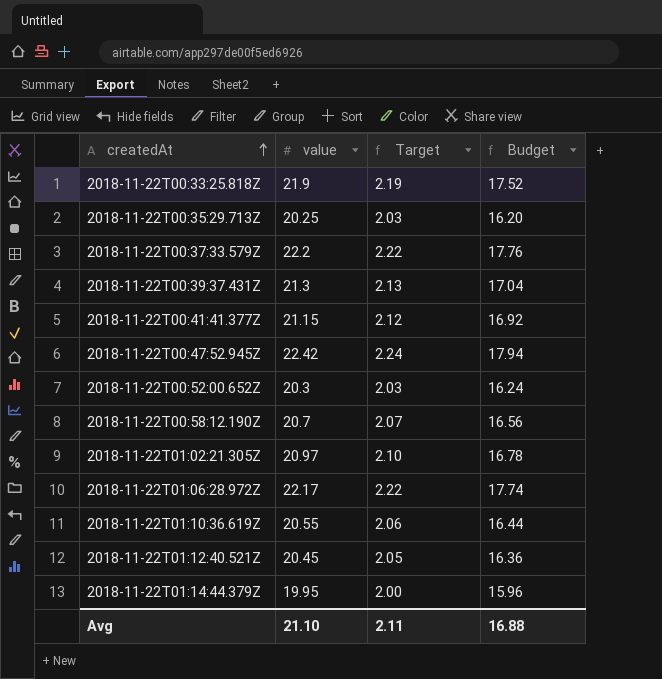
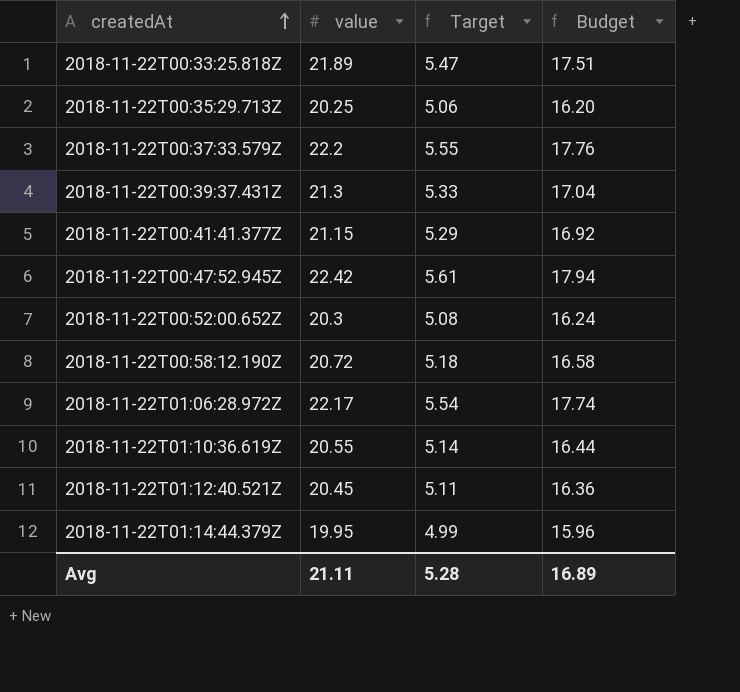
column Target | formula: [value] * 0.1 -> [value] * 0.25
row 2018-11-22T01:02:21.305Z: 20.97 | 2.10 | 16.78 -> none
2018-11-22T00:33:25.818Z | value: 21.9 -> 21.89
2018-11-22T00:33:25.818Z | Budget: 17.52 -> 17.51
2018-11-22T00:58:12.190Z | value: 20.7 -> 20.72
2018-11-22T00:58:12.190Z | Budget: 16.56 -> 16.58
Avg | value: 21.10 -> 21.11
Avg | Target: 2.11 -> 5.28
Avg | Budget: 16.88 -> 16.89

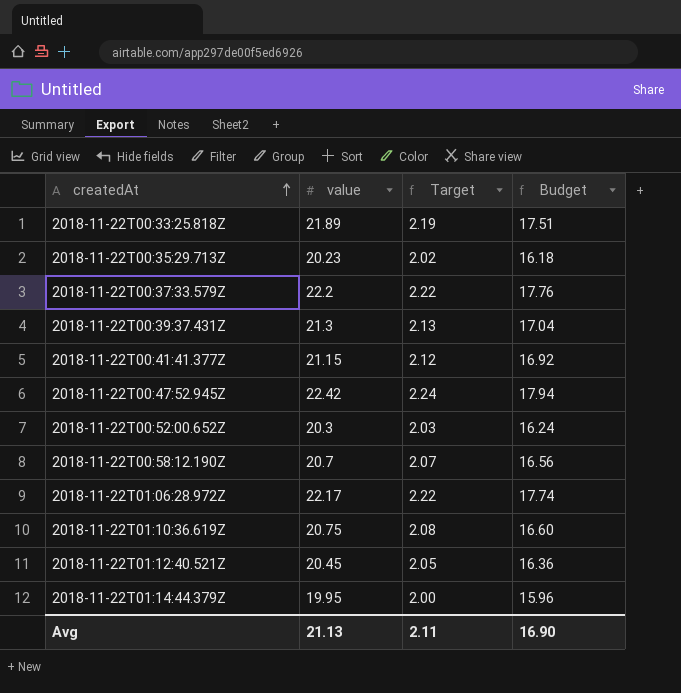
column Target | formula: [value] * 0.25 -> [value] * 0.1
2018-11-22T00:35:29.713Z | value: 20.25 -> 20.23
2018-11-22T00:35:29.713Z | Budget: 16.20 -> 16.18
2018-11-22T00:58:12.190Z | value: 20.72 -> 20.7
2018-11-22T00:58:12.190Z | Budget: 16.58 -> 16.56
2018-11-22T01:10:36.619Z | value: 20.55 -> 20.75
2018-11-22T01:10:36.619Z | Budget: 16.44 -> 16.60
Avg | value: 21.11 -> 21.13
Avg | Target: 5.28 -> 2.11
Avg | Budget: 16.89 -> 16.90

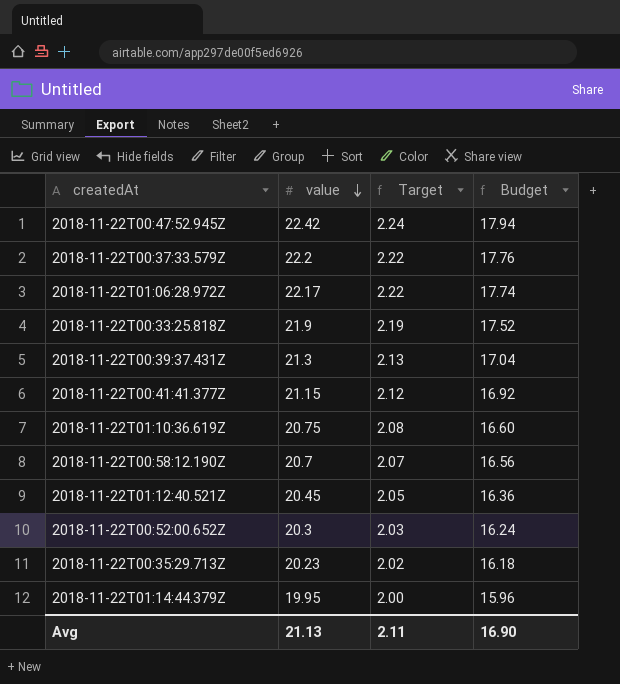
row order: createdAt ascending -> value descending
2018-11-22T00:33:25.818Z | value: 21.89 -> 21.9
2018-11-22T00:33:25.818Z | Budget: 17.51 -> 17.52

